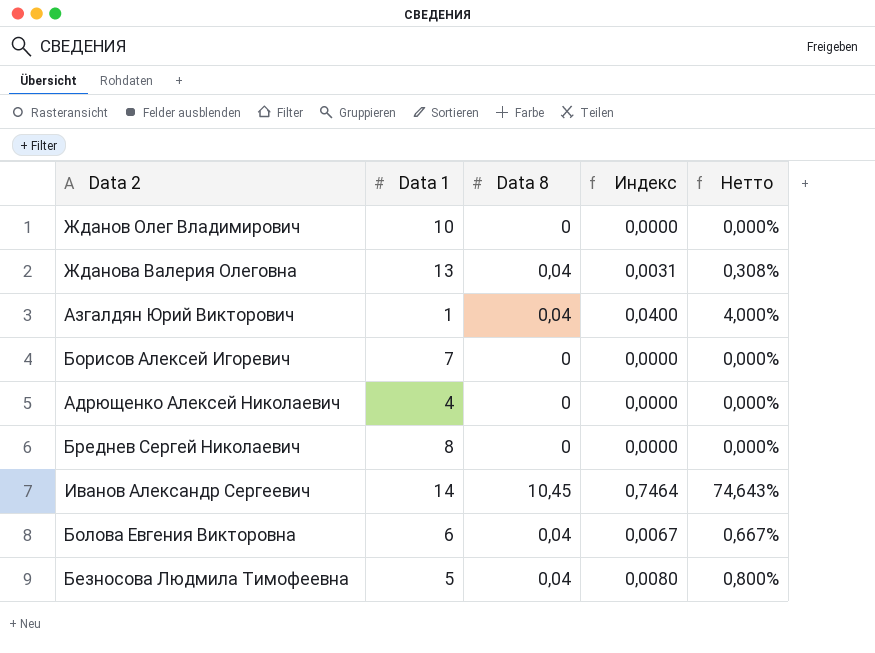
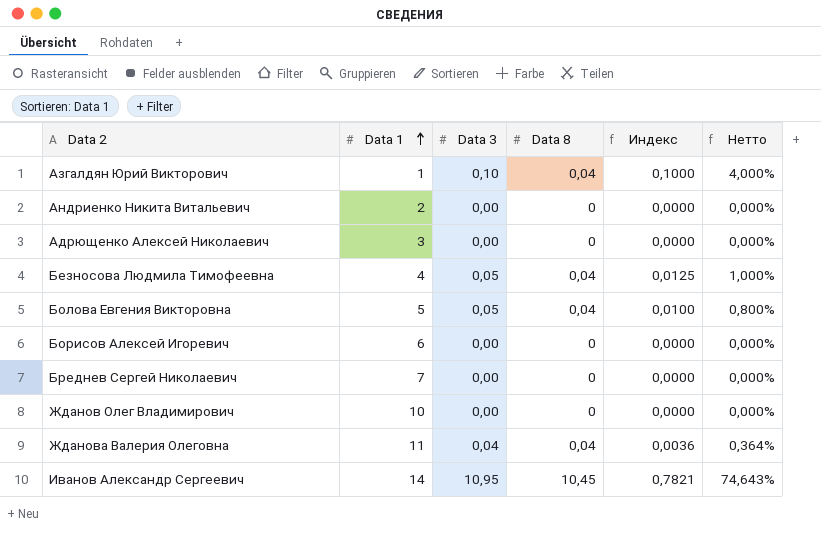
row order: none -> Data 1 ascending
column Data 3 | position: none -> 3
column Индекс | formula: [Data 8] / [Data 1] -> [Data 3] / [Data 1]
row Андриенко Никита Витальевич: none -> 2 | 0,00 | 0 | 0,0000 | 0,000%
Адрющенко Алексей Николаевич | Data 1: 4 -> 3
Безносова Людмила Тимофеевна | Data 1: 5 -> 4
Безносова Людмила Тимофеевна | Нетто: 0,800% -> 1,000%
Болова Евгения Викторовна | Data 1: 6 -> 5
Болова Евгения Викторовна | Нетто: 0,667% -> 0,800%
Борисов Алексей Игоревич | Data 1: 7 -> 6
Бреднев Сергей Николаевич | Data 1: 8 -> 7
Жданова Валерия Олеговна | Data 1: 13 -> 11
Жданова Валерия Олеговна | Нетто: 0,308% -> 0,364%

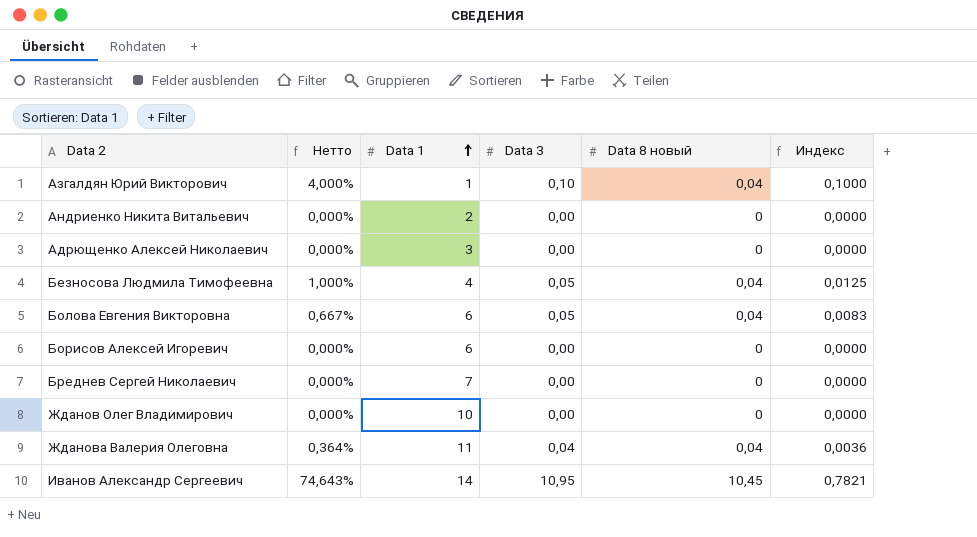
column Нетто | position: 6 -> 2
column name: Data 8 -> Data 8 новый
Болова Евгения Викторовна | Нетто: 0,800% -> 0,667%
Болова Евгения Викторовна | Data 1: 5 -> 6
Болова Евгения Викторовна | Индекс: 0,0100 -> 0,0083

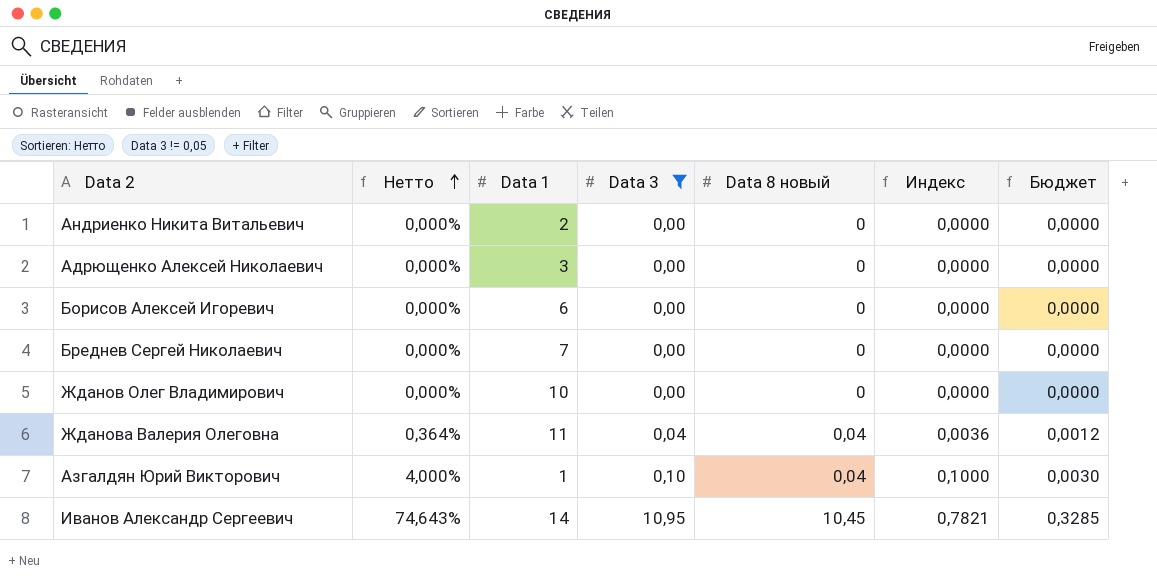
filter: none -> Data 3 != 0,05
row order: Data 1 ascending -> Нетто ascending
column Бюджет | formula: none -> [Data 3] * 0,03

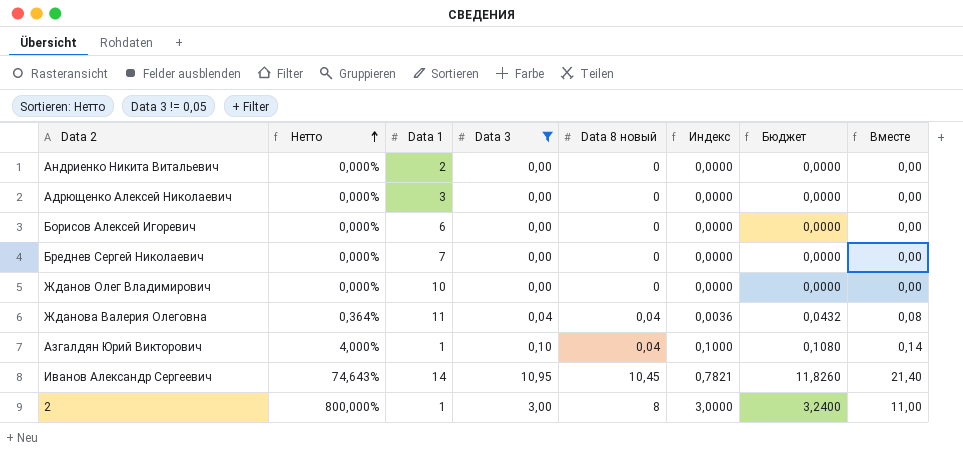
column Бюджет | formula: [Data 3] * 0,03 -> [Data 3] * 1,08
column Вместе | formula: none -> [Data 3] + [Data 8 новый]
row 2: none -> 800,000% | 1 | 3,00 | 8 | 3,0000 | 3,2400 | 11,00

